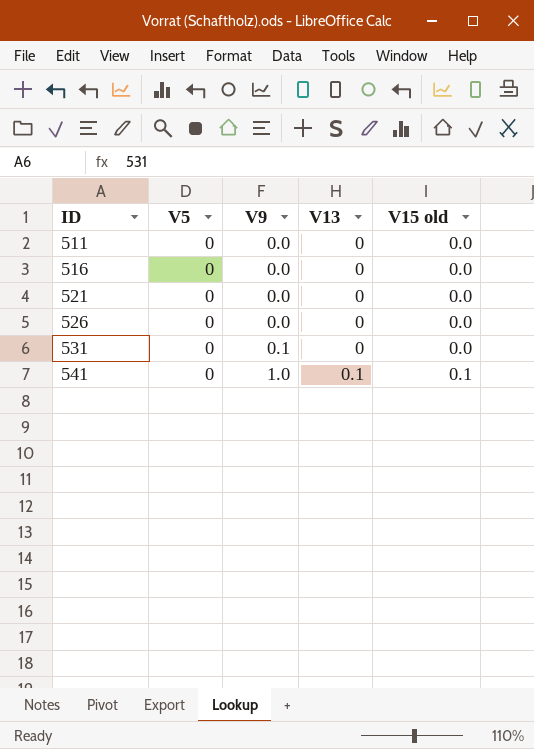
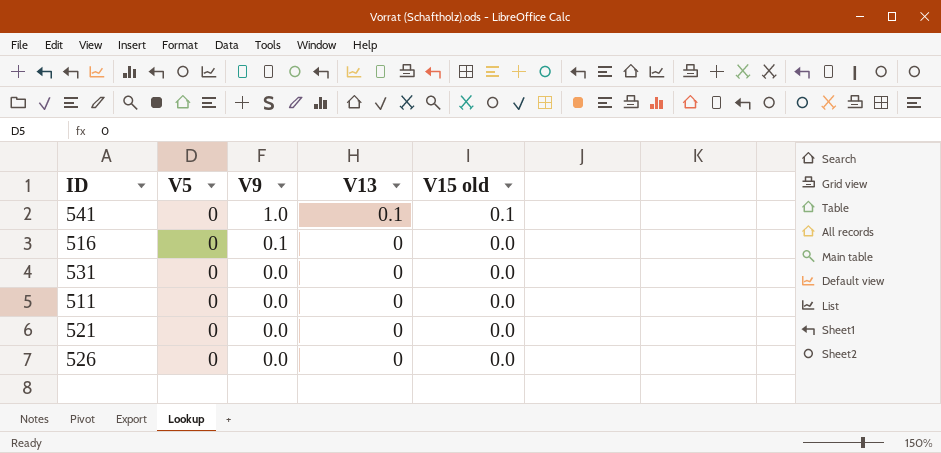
row order: ID ascending -> V9 descending
516 | V9: 0.0 -> 0.1
531 | V9: 0.1 -> 0.0

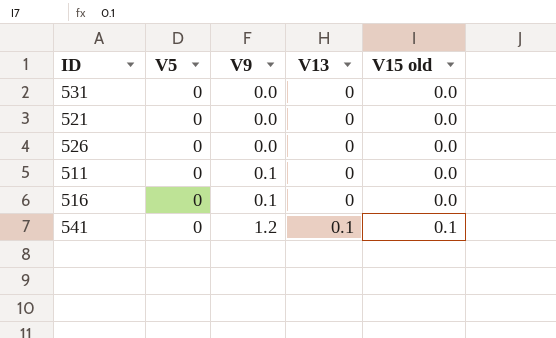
row order: V9 descending -> V9 ascending
511 | V9: 0.0 -> 0.1
541 | V9: 1.0 -> 1.2

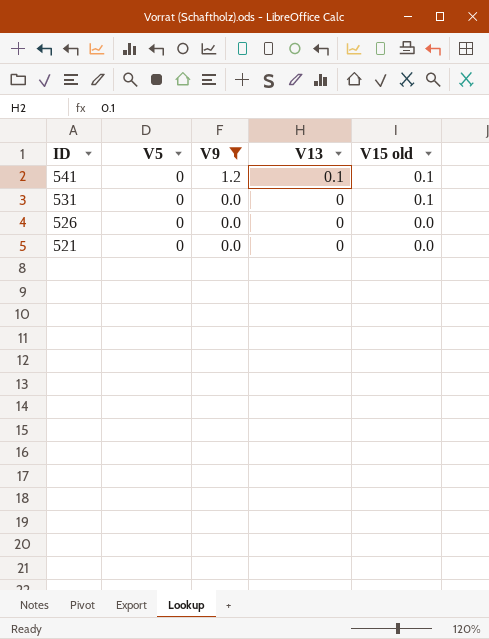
filter: none -> V9 != 0.1
row order: V9 ascending -> ID descending
531 | V15 old: 0.0 -> 0.1

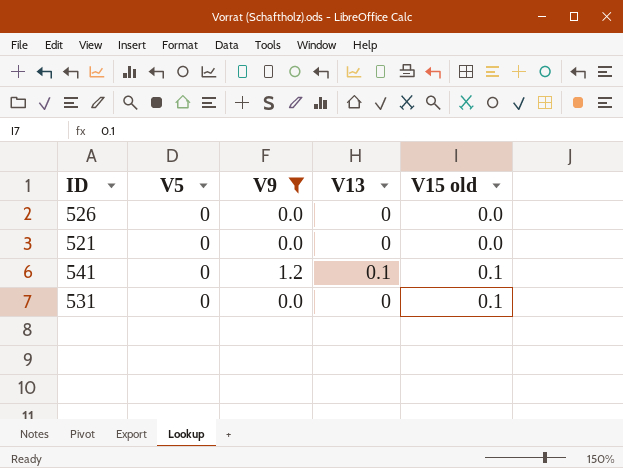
row order: ID descending -> V15 old ascending

